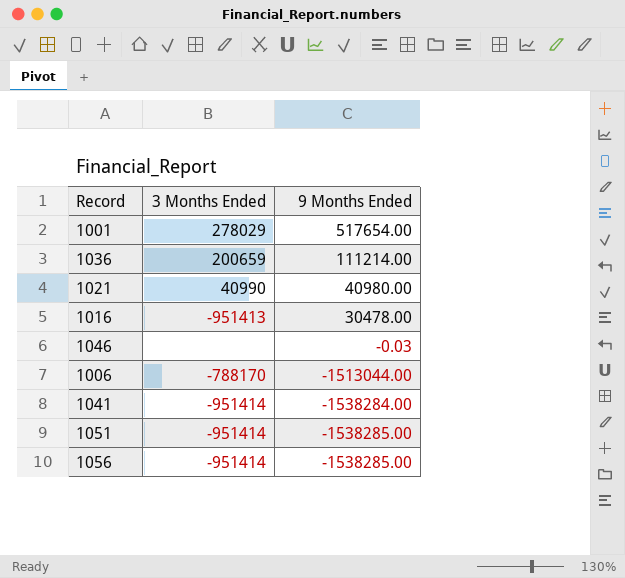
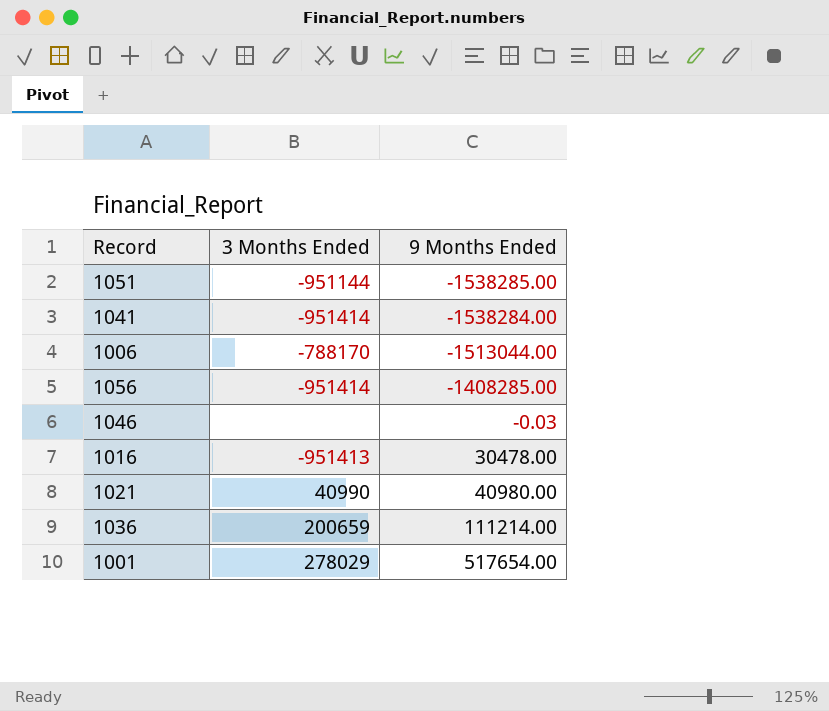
row order: 9 Months Ended descending -> 9 Months Ended ascending
1051 | 3 Months Ended: -951414 -> -951144
1056 | 9 Months Ended: -1538285.00 -> -1408285.00

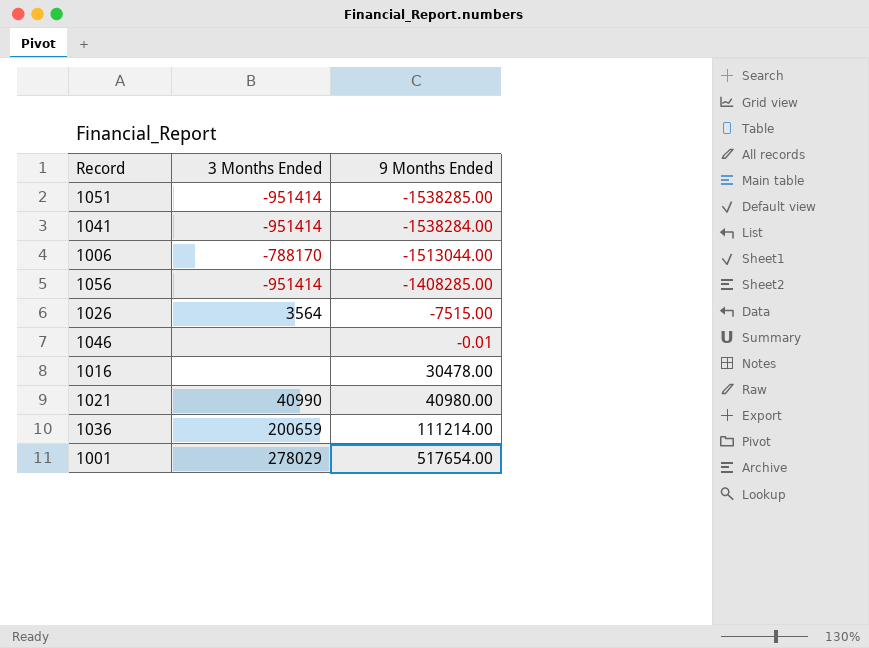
1051 | 3 Months Ended: -951144 -> -951414
row 1026: none -> 3564 | -7515.00
1046 | 9 Months Ended: -0.03 -> -0.01
1016 | 3 Months Ended: -951413 -> none

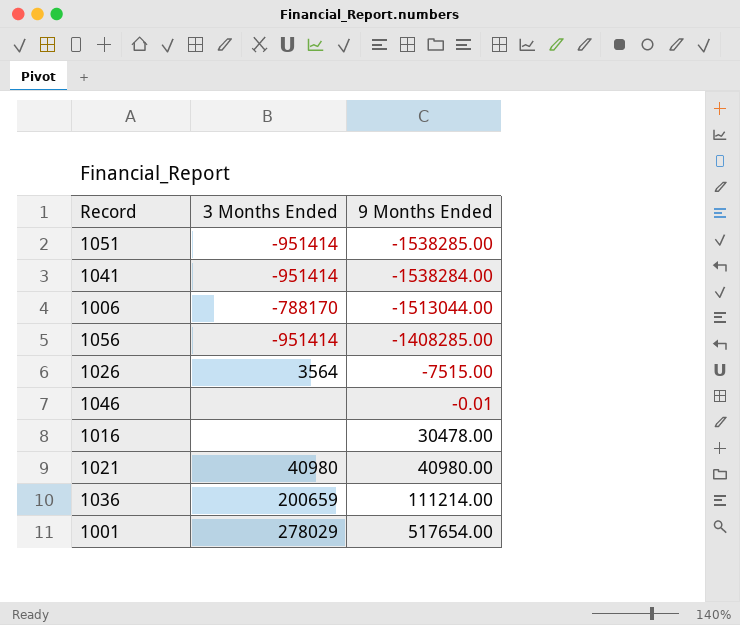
1021 | 3 Months Ended: 40990 -> 40980

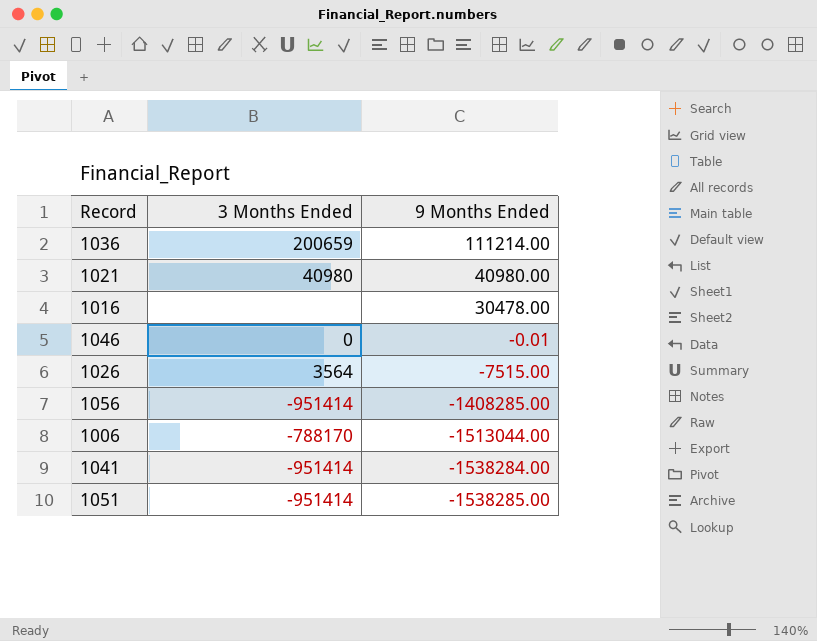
row order: 9 Months Ended ascending -> 9 Months Ended descending
row 1001: 278029 | 517654.00 -> none
1046 | 3 Months Ended: none -> 0

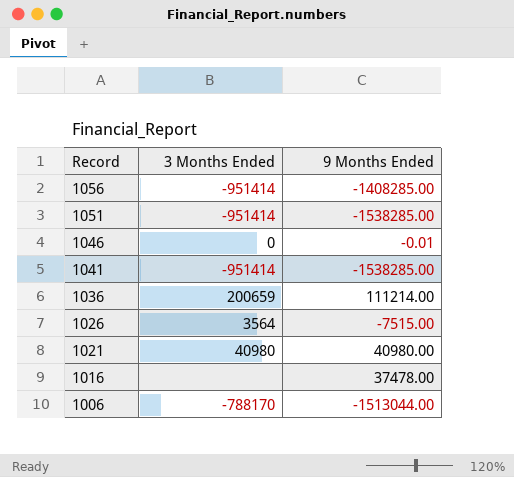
row order: 9 Months Ended descending -> Record descending
1041 | 9 Months Ended: -1538284.00 -> -1538285.00
1016 | 9 Months Ended: 30478.00 -> 37478.00

